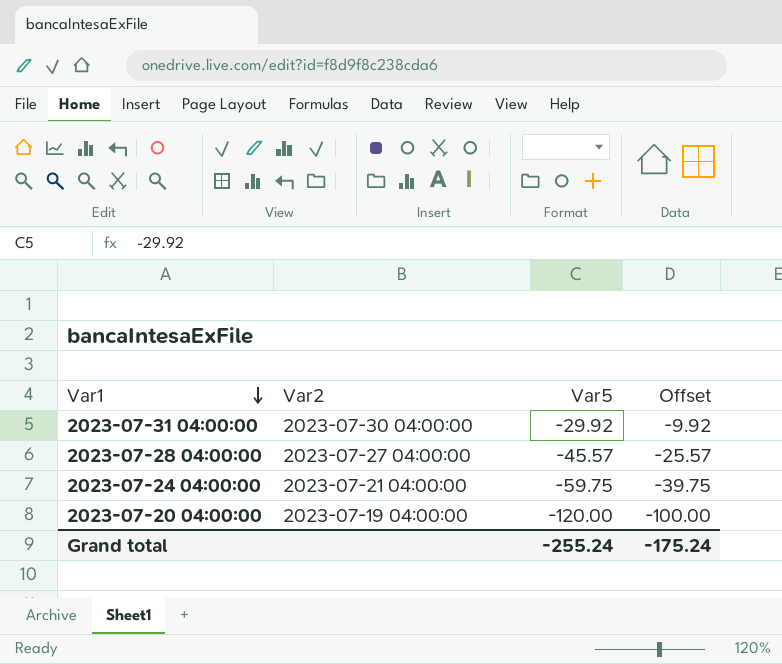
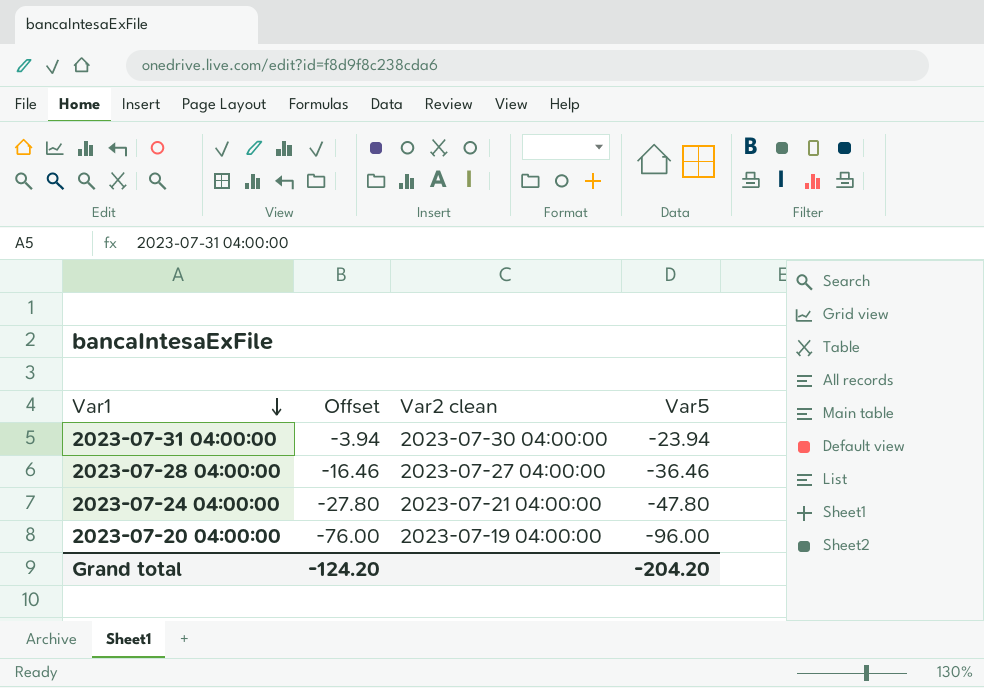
column Offset | position: 4 -> 2
column name: Var2 -> Var2 clean
2023-07-31 04:00:00 | Offset: -9.92 -> -3.94
2023-07-31 04:00:00 | Var5: -29.92 -> -23.94
2023-07-28 04:00:00 | Offset: -25.57 -> -16.46
2023-07-28 04:00:00 | Var5: -45.57 -> -36.46
2023-07-24 04:00:00 | Offset: -39.75 -> -27.80
2023-07-24 04:00:00 | Var5: -59.75 -> -47.80
2023-07-20 04:00:00 | Offset: -100.00 -> -76.00
2023-07-20 04:00:00 | Var5: -120.00 -> -96.00
Grand total | Offset: -175.24 -> -124.20
Grand total | Var5: -255.24 -> -204.20

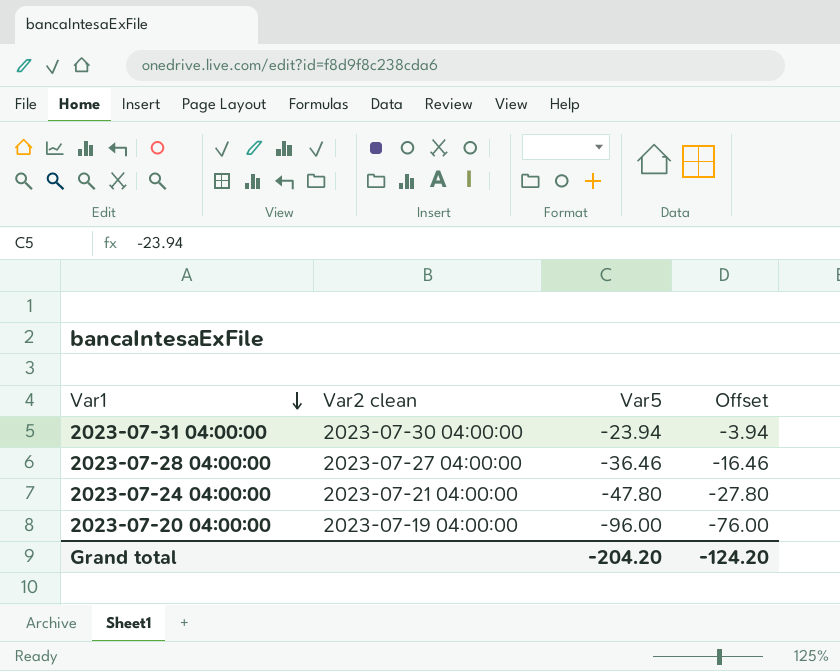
column Offset | position: 2 -> 4

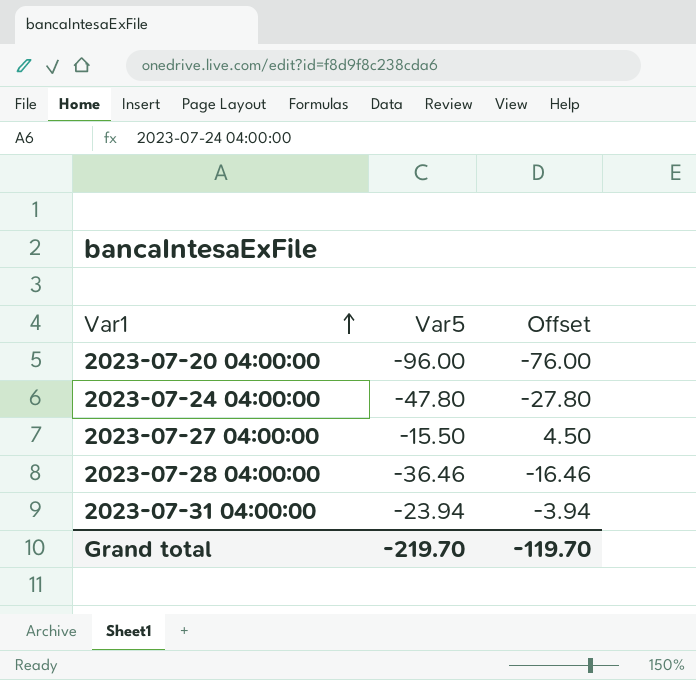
row order: Var1 descending -> Var1 ascending
column Var2 clean | position: 2 -> none
row 2023-07-27 04:00:00: none -> -15.50 | 4.50
Grand total | Var5: -204.20 -> -219.70
Grand total | Offset: -124.20 -> -119.70

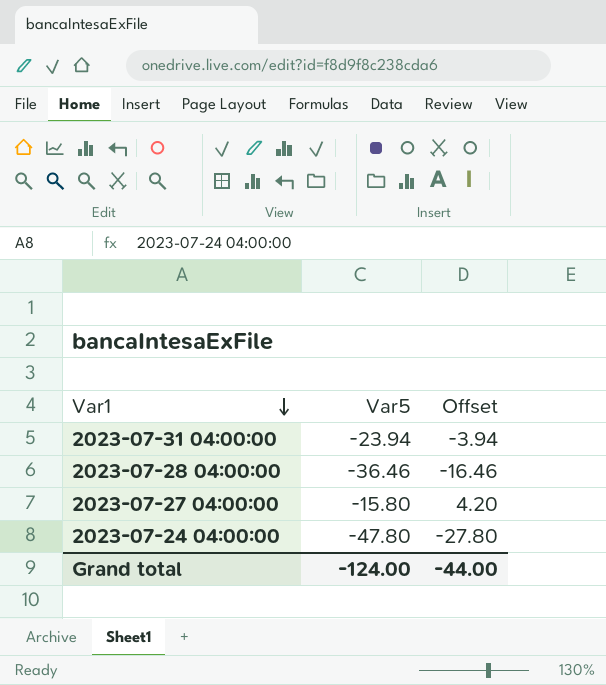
row order: Var1 ascending -> Var1 descending
row 2023-07-20 04:00:00: -96.00 | -76.00 -> none
2023-07-27 04:00:00 | Var5: -15.50 -> -15.80
2023-07-27 04:00:00 | Offset: 4.50 -> 4.20
Grand total | Var5: -219.70 -> -124.00
Grand total | Offset: -119.70 -> -44.00

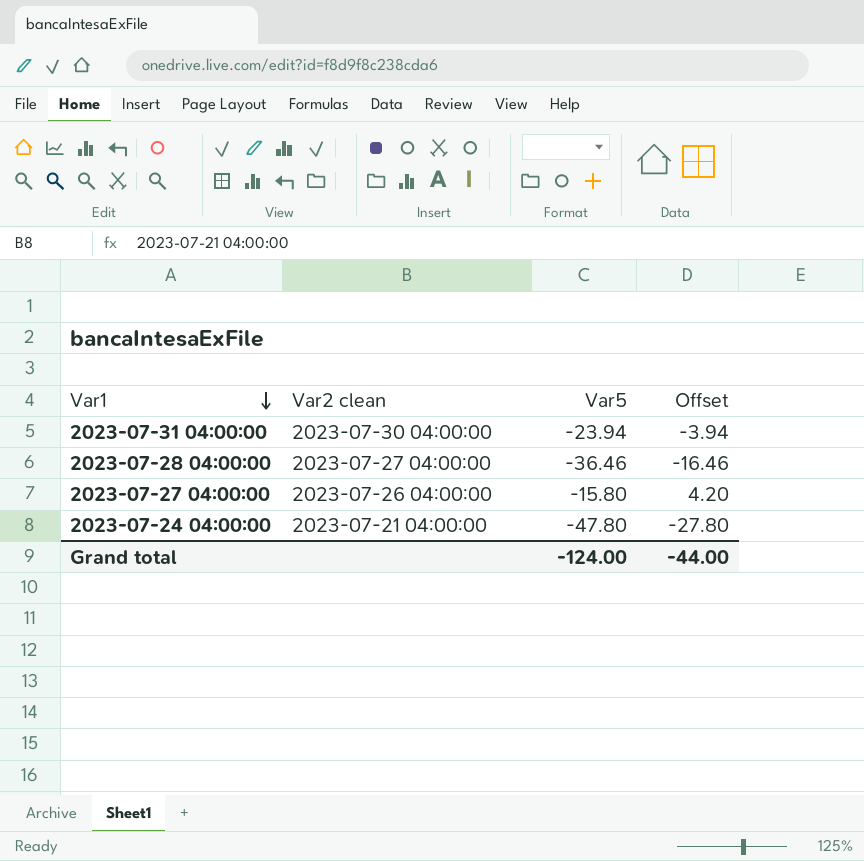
column Var2 clean | position: none -> 2

